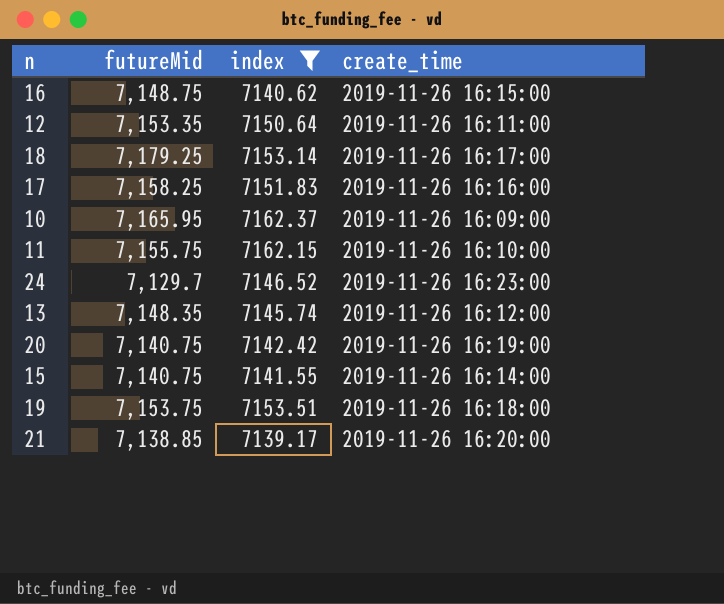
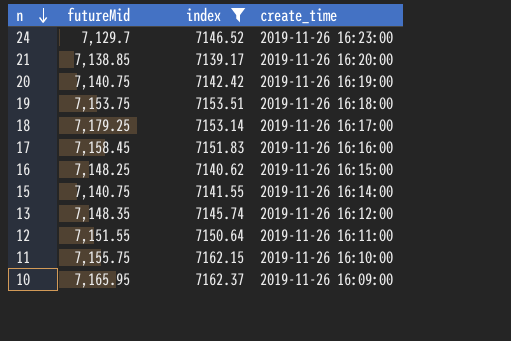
row order: none -> n descending
17 | futureMid: 7,158.25 -> 7,158.45
16 | futureMid: 7,148.75 -> 7,148.25
12 | futureMid: 7,153.35 -> 7,151.55

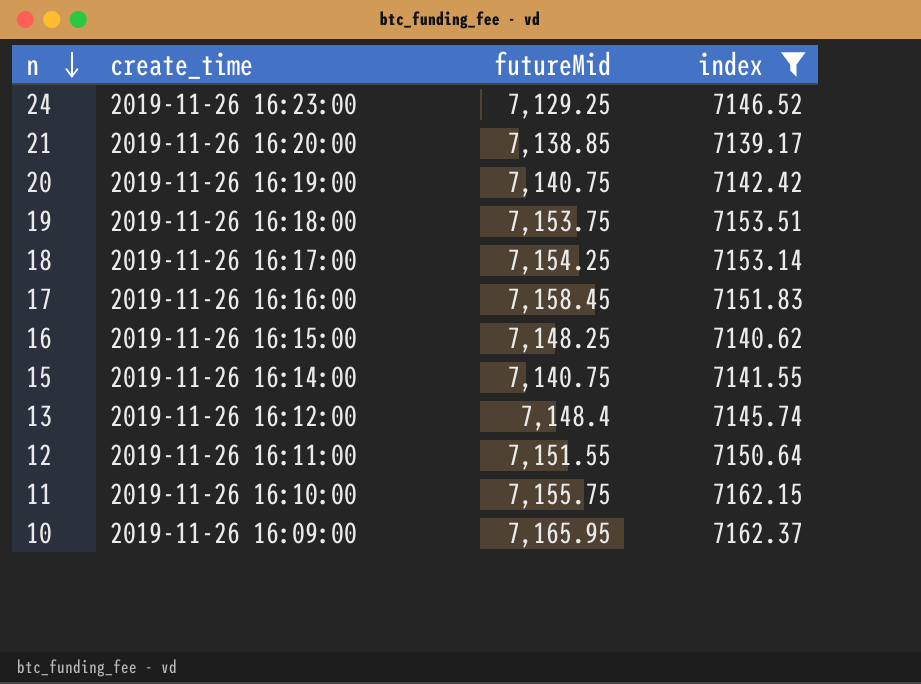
column create_time | position: 4 -> 2
24 | futureMid: 7,129.7 -> 7,129.25
18 | futureMid: 7,179.25 -> 7,154.25
13 | futureMid: 7,148.35 -> 7,148.4

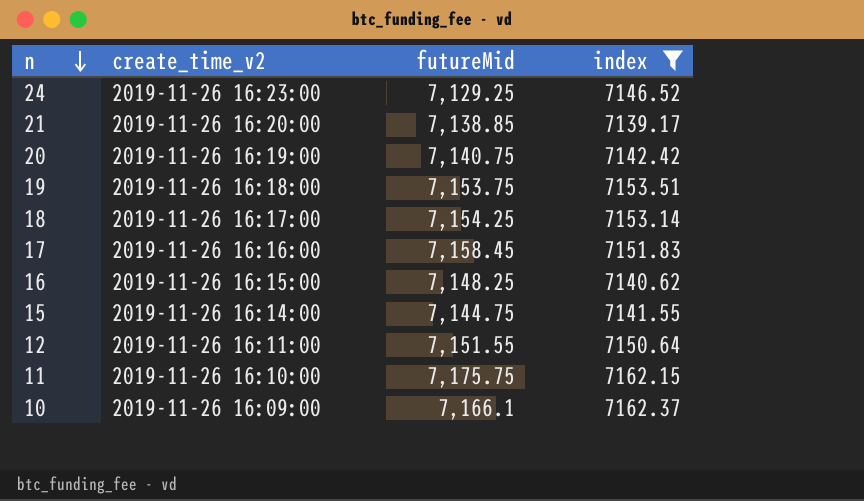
column name: create_time -> create_time_v2
row 13: 2019-11-26 16:12:00 | 7,148.4 | 7145.74 -> none
15 | futureMid: 7,140.75 -> 7,144.75
11 | futureMid: 7,155.75 -> 7,175.75
10 | futureMid: 7,165.95 -> 7,166.1

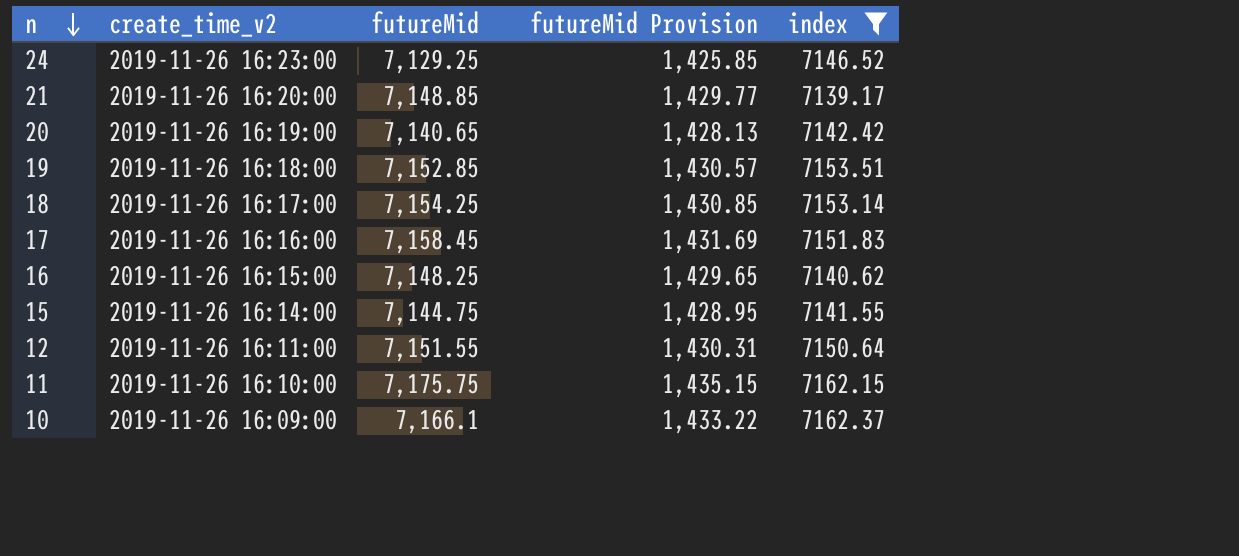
column futureMid Provision | formula: none -> [futureMid] * 0.2
21 | futureMid: 7,138.85 -> 7,148.85
20 | futureMid: 7,140.75 -> 7,140.65
19 | futureMid: 7,153.75 -> 7,152.85

